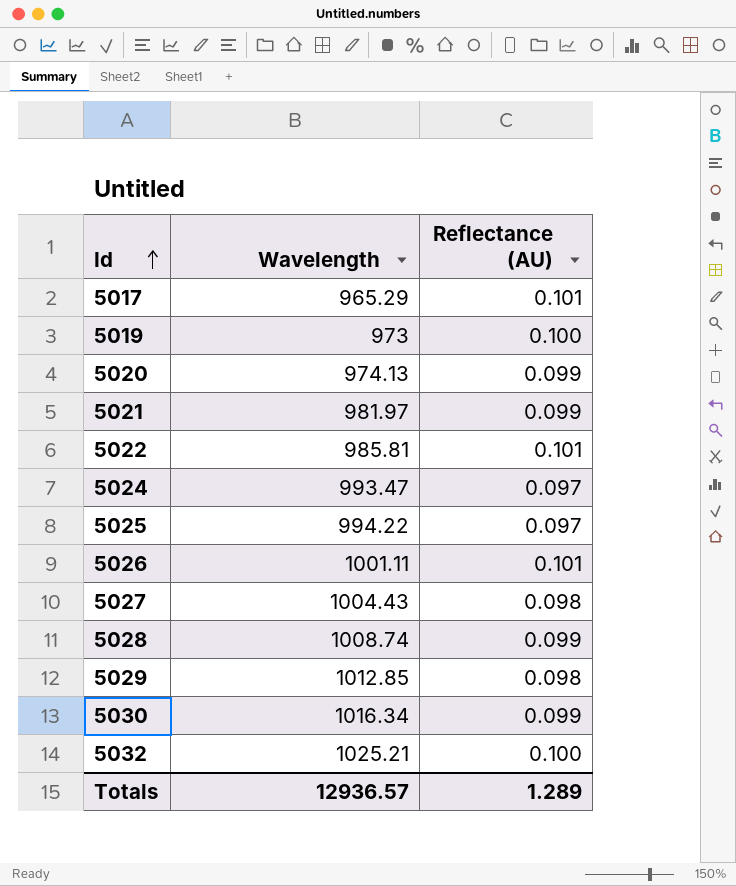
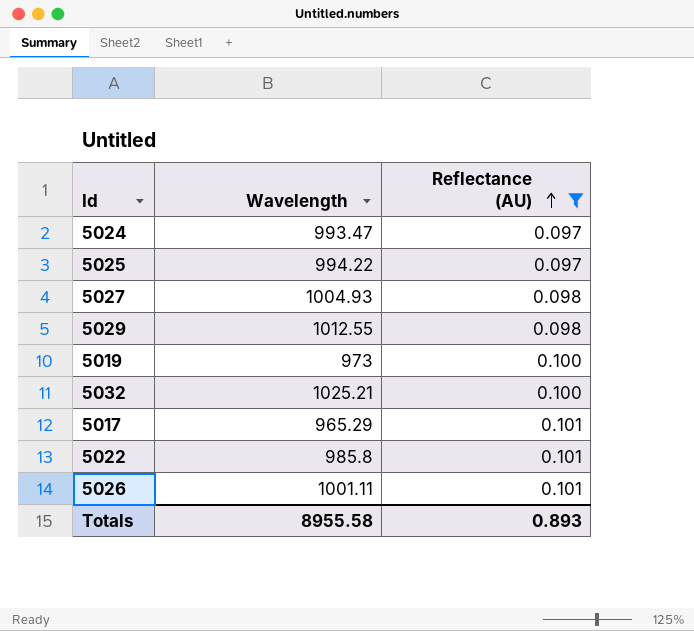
filter: none -> Reflectance (AU) != 0.099
row order: Id ascending -> Reflectance (AU) ascending
5027 | Wavelength: 1004.43 -> 1004.93
5029 | Wavelength: 1012.85 -> 1012.55
5022 | Wavelength: 985.81 -> 985.8
Totals | Wavelength: 12936.57 -> 8955.58
Totals | Reflectance (AU): 1.289 -> 0.893

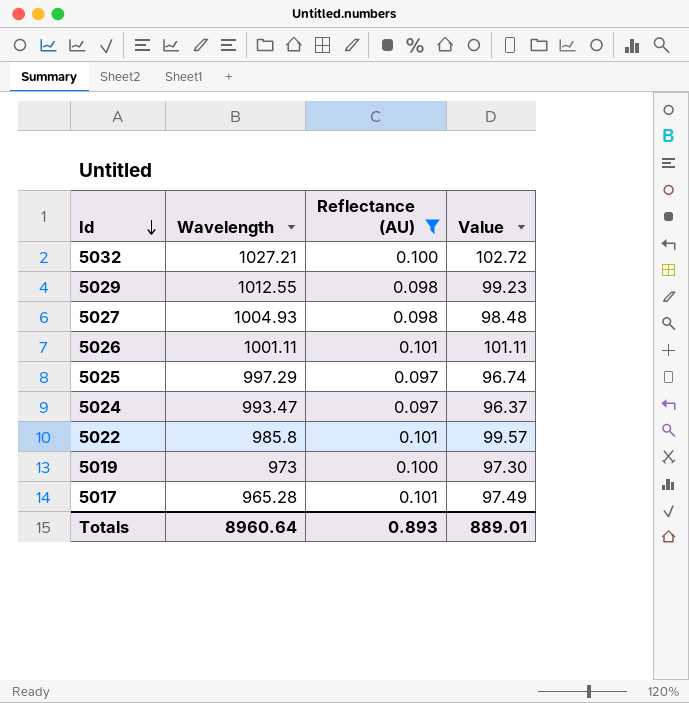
row order: Reflectance (AU) ascending -> Id descending
column Value | formula: none -> [Wavelength] * [Reflectance (AU)]
5032 | Wavelength: 1025.21 -> 1027.21
5025 | Wavelength: 994.22 -> 997.29
5017 | Wavelength: 965.29 -> 965.28
Totals | Wavelength: 8955.58 -> 8960.64

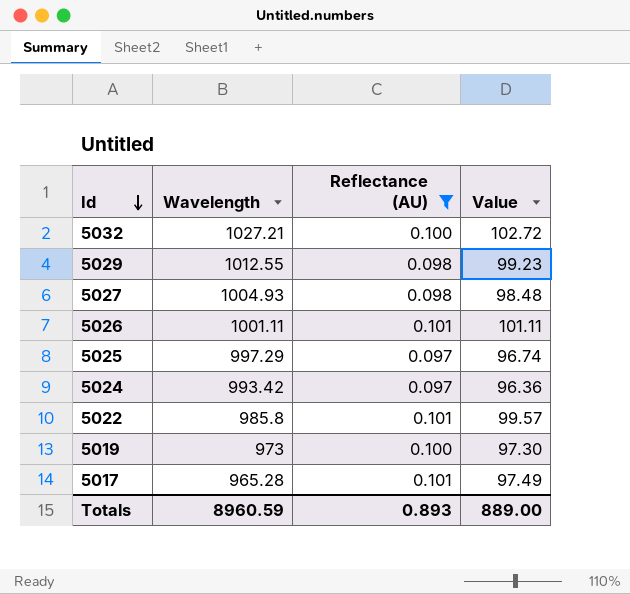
5024 | Wavelength: 993.47 -> 993.42
5024 | Value: 96.37 -> 96.36
Totals | Wavelength: 8960.64 -> 8960.59
Totals | Value: 889.01 -> 889.00

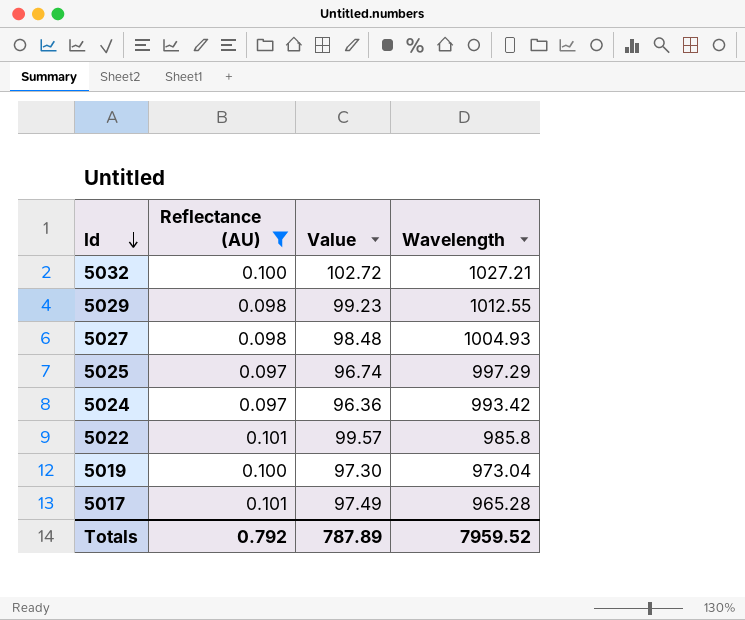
column Wavelength | position: 2 -> 4
row 5026: 1001.11 | 0.101 | 101.11 -> none
5019 | Wavelength: 973 -> 973.04
Totals | Reflectance (AU): 0.893 -> 0.792
Totals | Value: 889.00 -> 787.89
Totals | Wavelength: 8960.59 -> 7959.52

